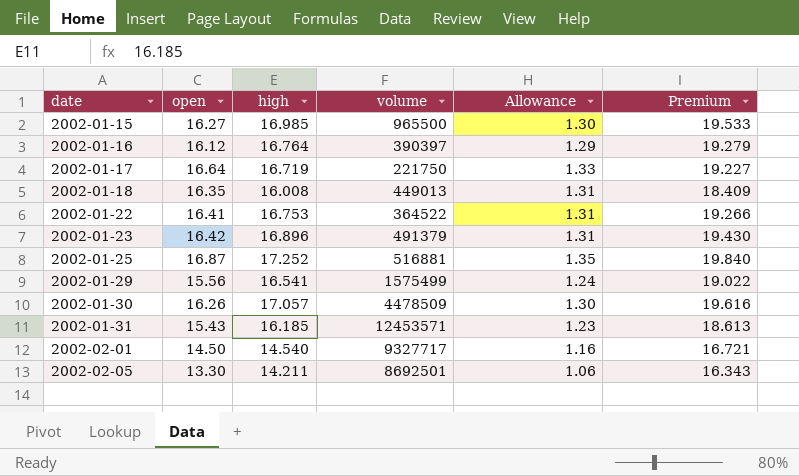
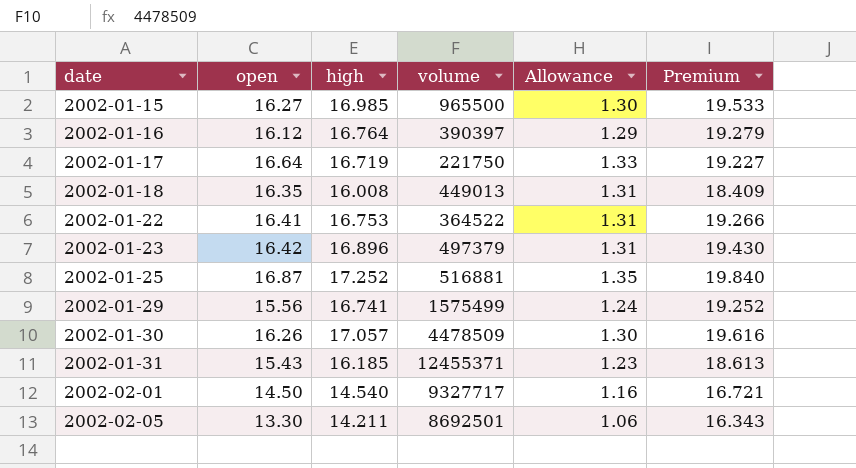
2002-01-23 | volume: 491379 -> 497379
2002-01-29 | high: 16.541 -> 16.741
2002-01-29 | Premium: 19.022 -> 19.252
2002-01-31 | volume: 12453571 -> 12455371

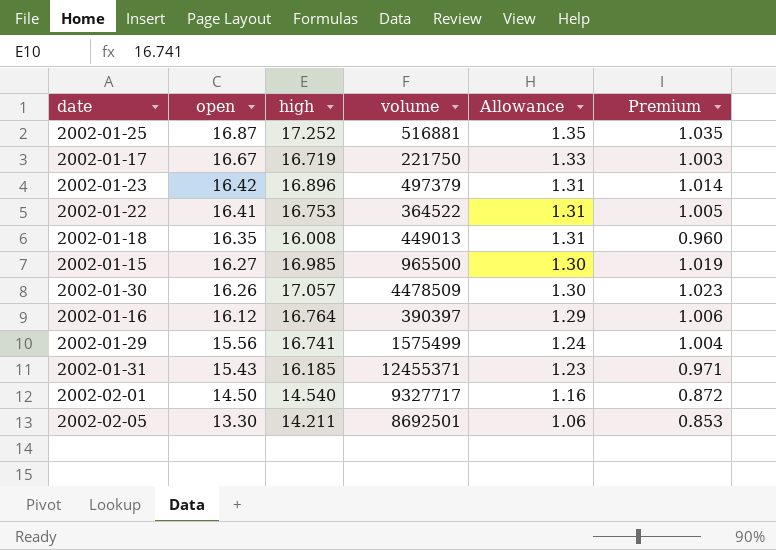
row order: date ascending -> open descending
column Premium | formula: [high] * 1.15 -> [high] * 0.06
2002-01-17 | open: 16.64 -> 16.67

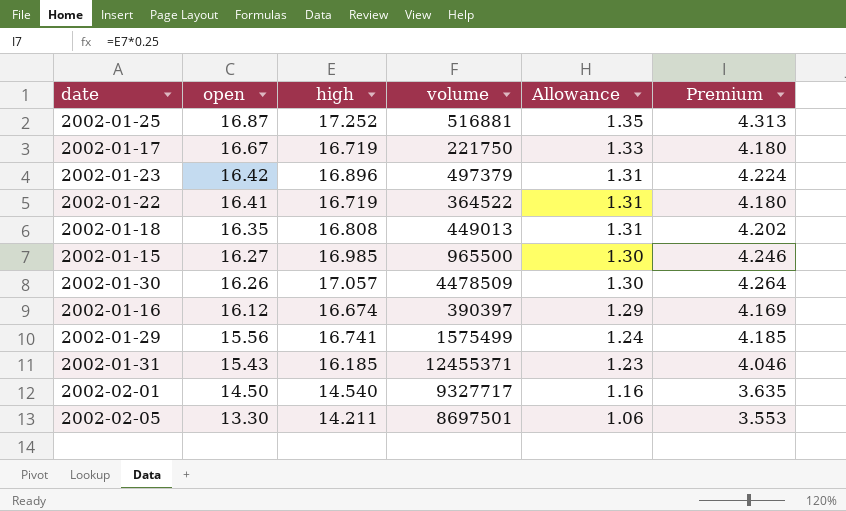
column Premium | formula: [high] * 0.06 -> [high] * 0.25
2002-01-22 | high: 16.753 -> 16.719
2002-01-18 | high: 16.008 -> 16.808
2002-01-16 | high: 16.764 -> 16.674
2002-02-05 | volume: 8692501 -> 8697501

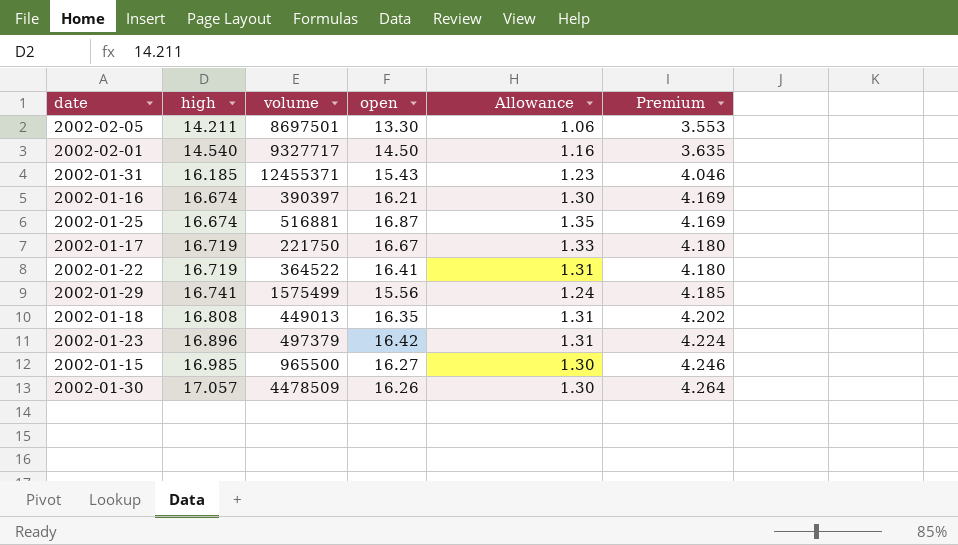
row order: open descending -> high ascending
column open | position: 2 -> 4
2002-01-16 | open: 16.12 -> 16.21
2002-01-16 | Allowance: 1.29 -> 1.30
2002-01-25 | high: 17.252 -> 16.674
2002-01-25 | Premium: 4.313 -> 4.169

